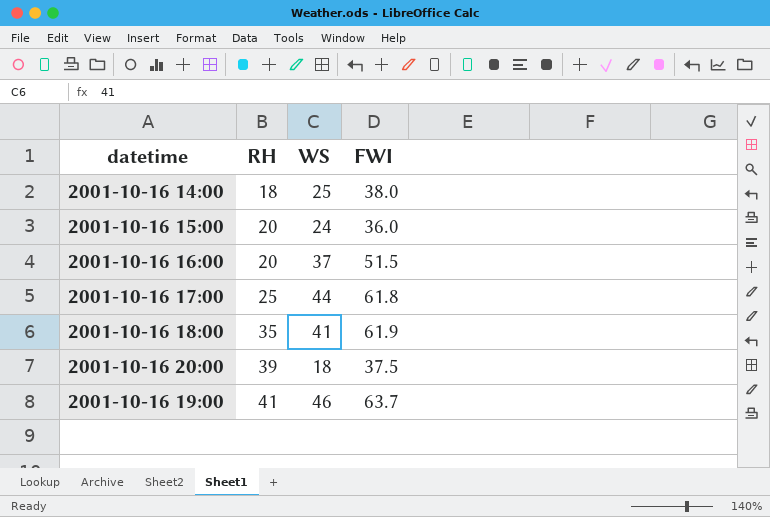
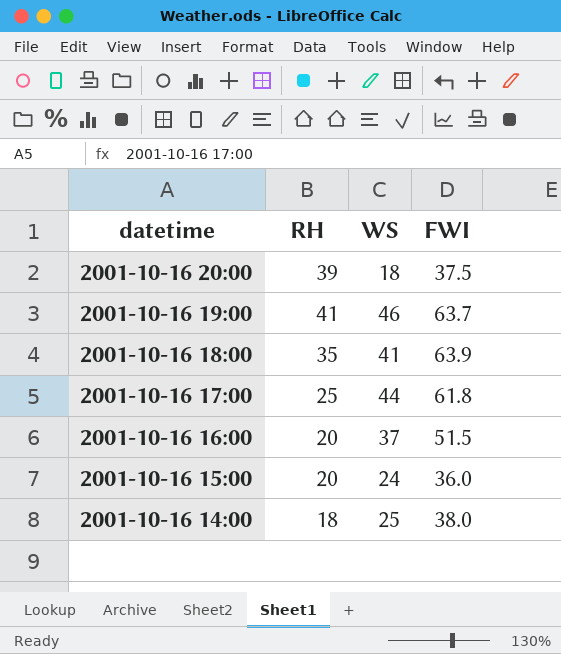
row order: RH ascending -> datetime descending
2001-10-16 18:00 | FWI: 61.9 -> 63.9

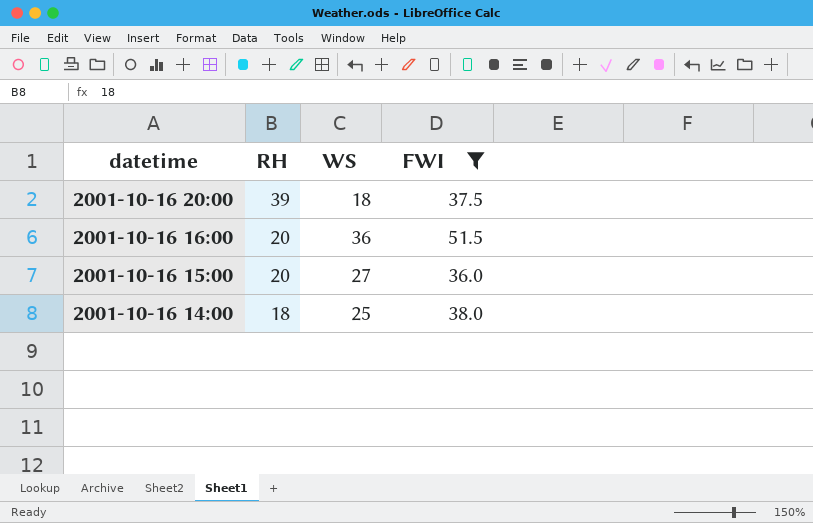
filter: none -> FWI <= 51.5
2001-10-16 16:00 | WS: 37 -> 36
2001-10-16 15:00 | WS: 24 -> 27

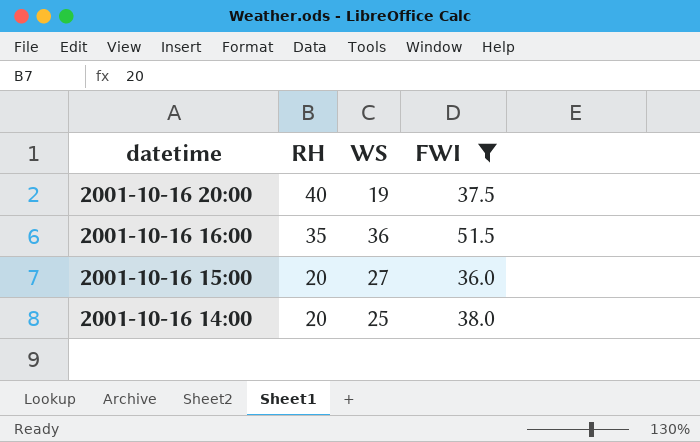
2001-10-16 20:00 | RH: 39 -> 40
2001-10-16 20:00 | WS: 18 -> 19
2001-10-16 16:00 | RH: 20 -> 35
2001-10-16 14:00 | RH: 18 -> 20

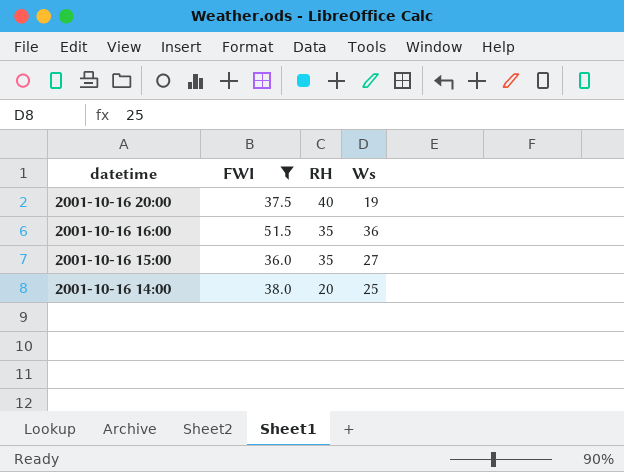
column FWI | position: 4 -> 2
column name: WS -> Ws
2001-10-16 15:00 | RH: 20 -> 35

